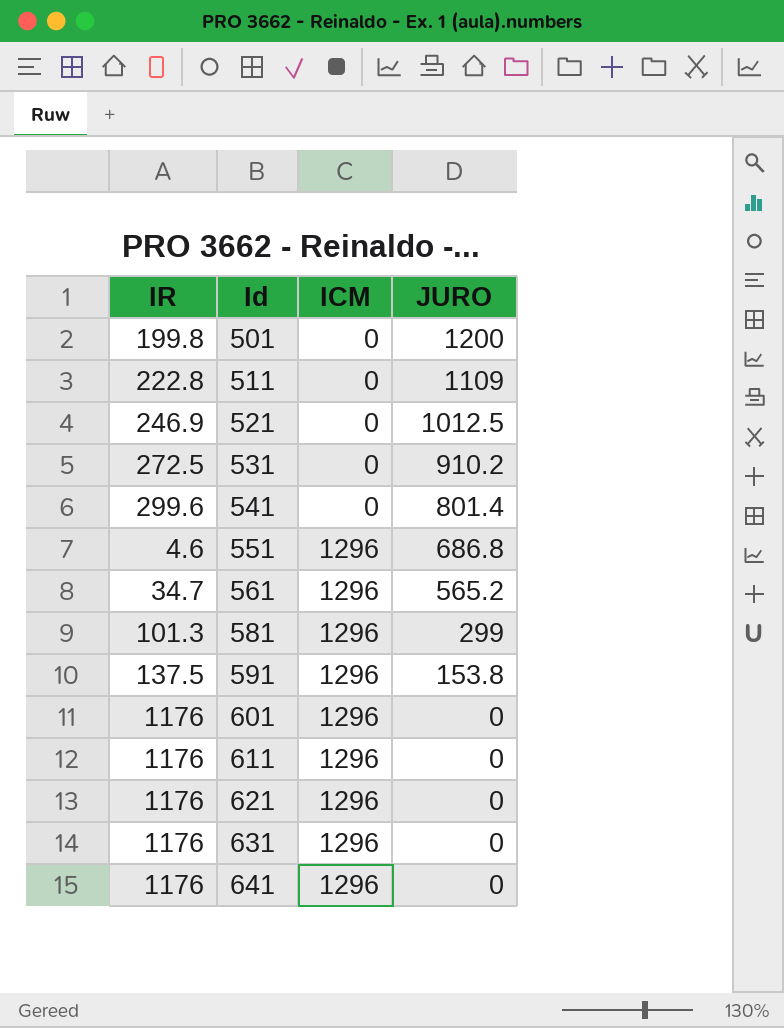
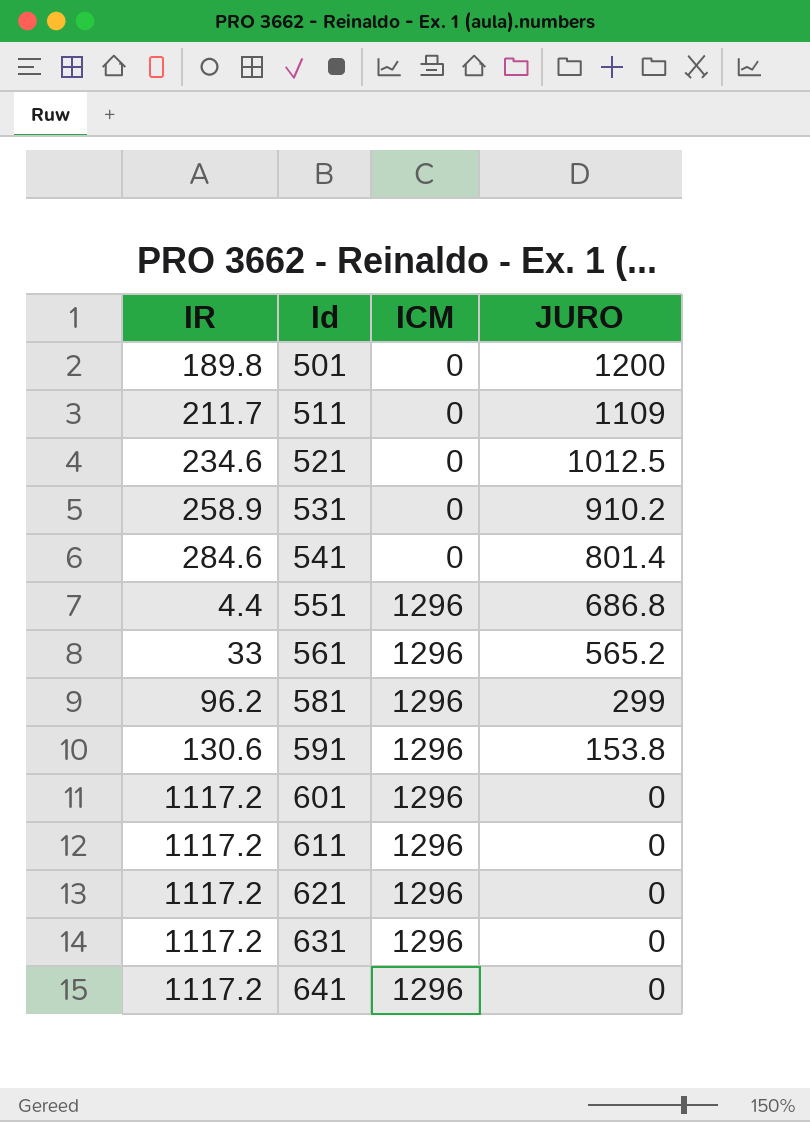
501 | IR: 199.8 -> 189.8
511 | IR: 222.8 -> 211.7
521 | IR: 246.9 -> 234.6
531 | IR: 272.5 -> 258.9
541 | IR: 299.6 -> 284.6
551 | IR: 4.6 -> 4.4
561 | IR: 34.7 -> 33
581 | IR: 101.3 -> 96.2
591 | IR: 137.5 -> 130.6
601 | IR: 1176 -> 1117.2
611 | IR: 1176 -> 1117.2
621 | IR: 1176 -> 1117.2
631 | IR: 1176 -> 1117.2
641 | IR: 1176 -> 1117.2

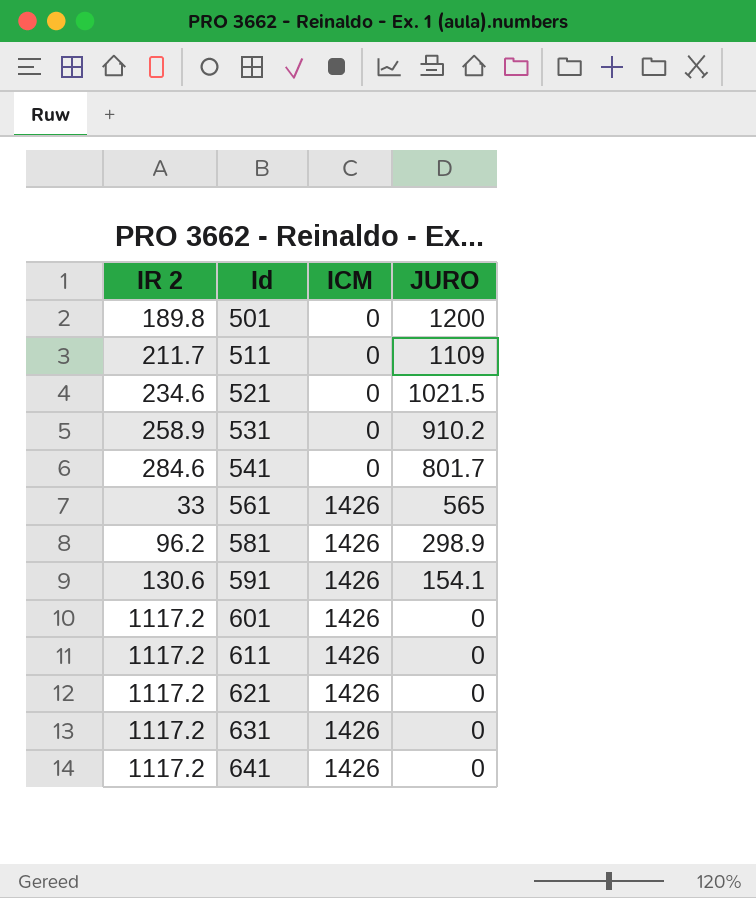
column name: IR -> IR 2
row 551: 4.4 | 1296 | 686.8 -> none
521 | JURO: 1012.5 -> 1021.5
541 | JURO: 801.4 -> 801.7
561 | ICM: 1296 -> 1426
561 | JURO: 565.2 -> 565
581 | ICM: 1296 -> 1426
581 | JURO: 299 -> 298.9
591 | ICM: 1296 -> 1426
591 | JURO: 153.8 -> 154.1
601 | ICM: 1296 -> 1426
611 | ICM: 1296 -> 1426
621 | ICM: 1296 -> 1426
631 | ICM: 1296 -> 1426
641 | ICM: 1296 -> 1426

